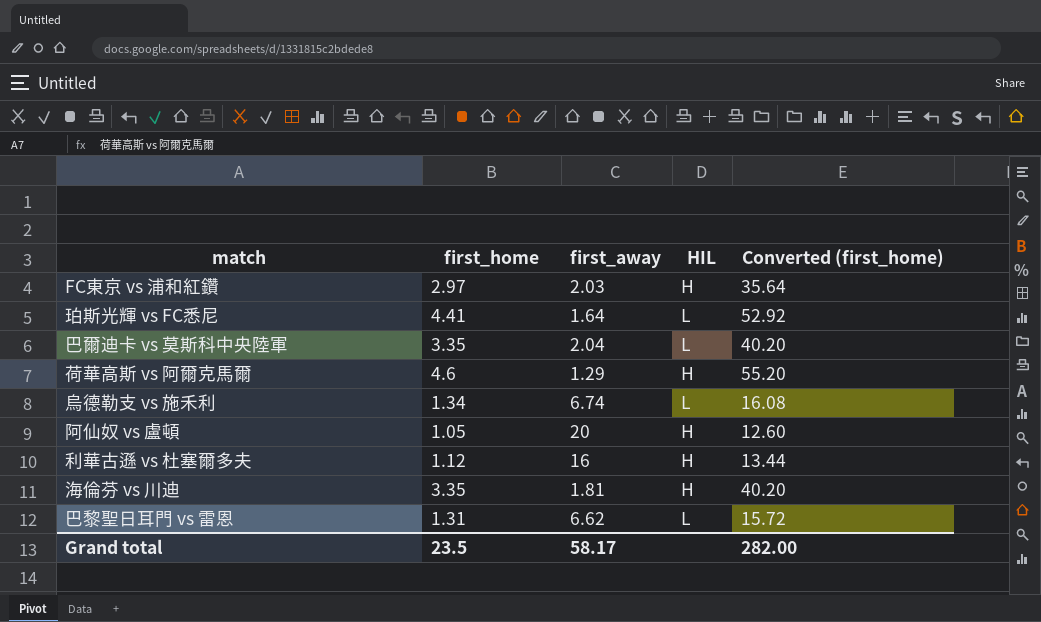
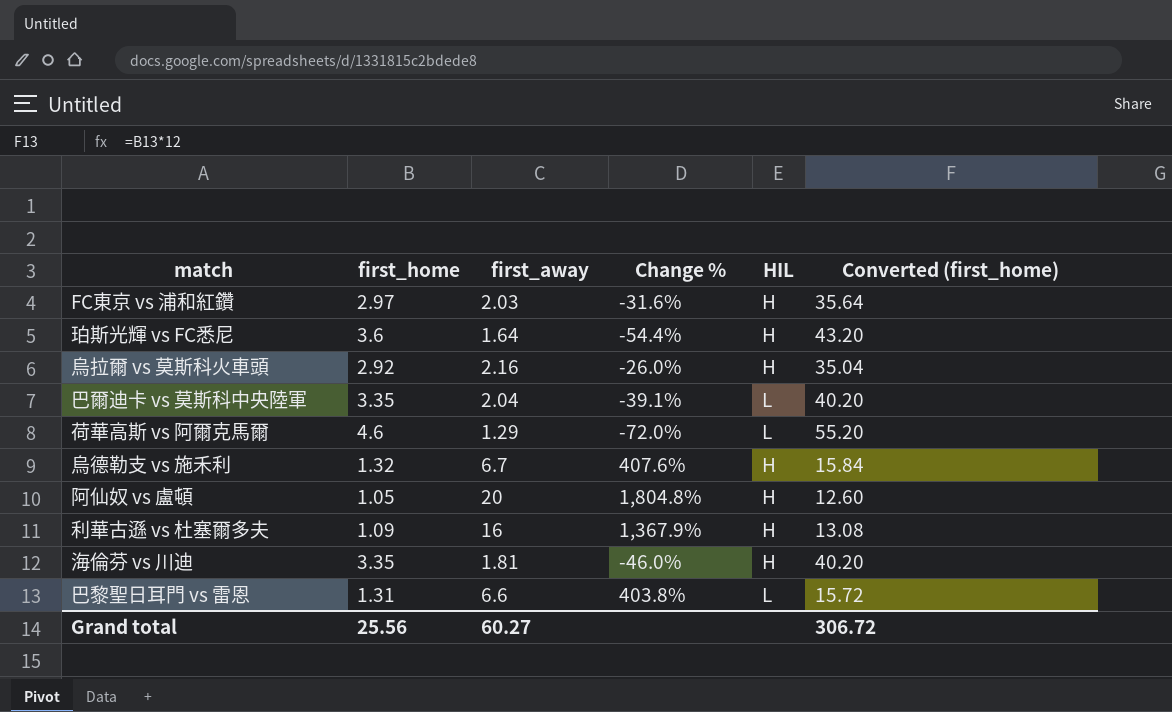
column Change % | formula: none -> ([first_away] - [first_home]) / [first_home]
珀斯光輝 vs FC悉尼 | first_home: 4.41 -> 3.6
珀斯光輝 vs FC悉尼 | HIL: L -> H
珀斯光輝 vs FC悉尼 | Converted (first_home): 52.92 -> 43.20
row 烏拉爾 vs 莫斯科火車頭: none -> 2.92 | 2.16 | -26.0% | H | 35.04
荷華高斯 vs 阿爾克馬爾 | HIL: H -> L
烏德勒支 vs 施禾利 | first_home: 1.34 -> 1.32
烏德勒支 vs 施禾利 | first_away: 6.74 -> 6.7
烏德勒支 vs 施禾利 | HIL: L -> H
烏德勒支 vs 施禾利 | Converted (first_home): 16.08 -> 15.84
利華古遜 vs 杜塞爾多夫 | first_home: 1.12 -> 1.09
利華古遜 vs 杜塞爾多夫 | Converted (first_home): 13.44 -> 13.08
巴黎聖日耳門 vs 雷恩 | first_away: 6.62 -> 6.6
Grand total | first_home: 23.5 -> 25.56
Grand total | first_away: 58.17 -> 60.27
Grand total | Converted (first_home): 282.00 -> 306.72

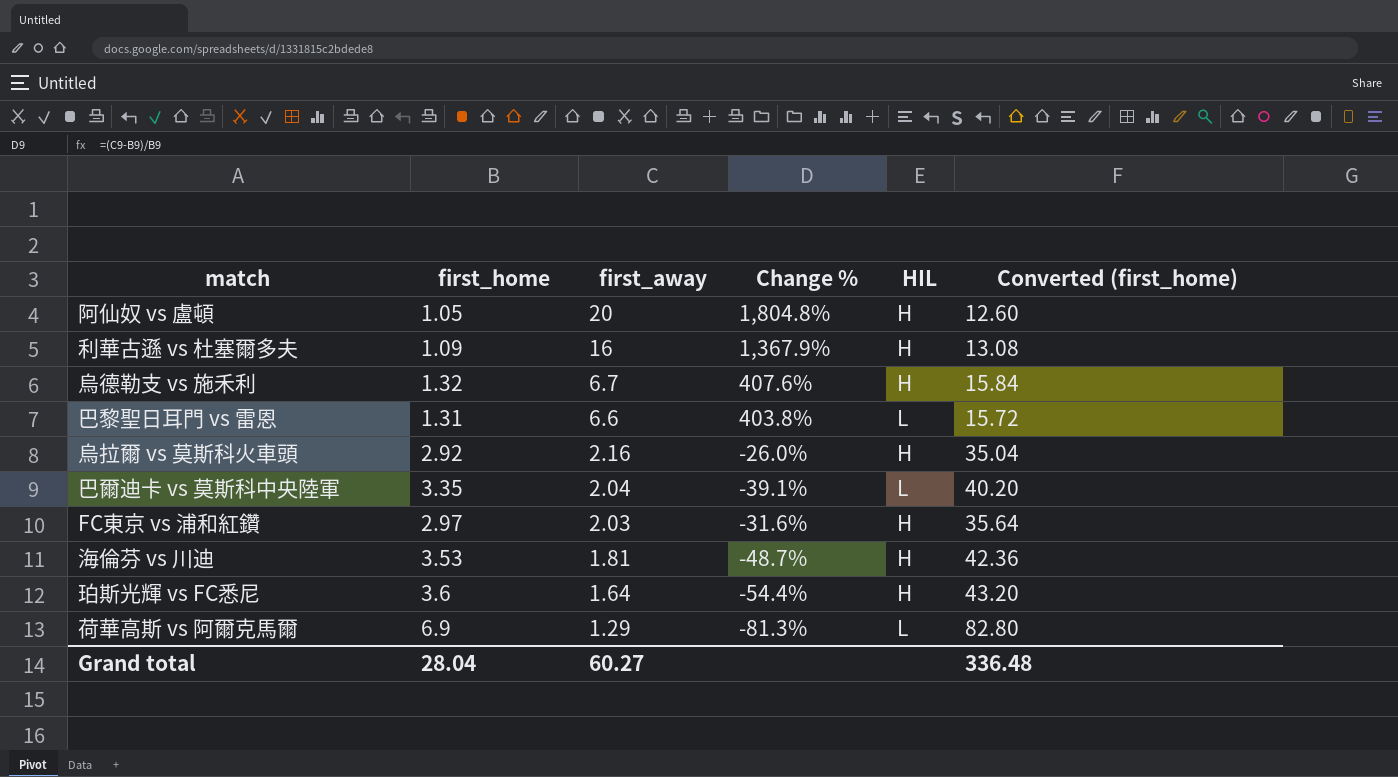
row order: none -> first_away descending
海倫芬 vs 川迪 | first_home: 3.35 -> 3.53
海倫芬 vs 川迪 | Change %: -46.0% -> -48.7%
海倫芬 vs 川迪 | Converted (first_home): 40.20 -> 42.36
荷華高斯 vs 阿爾克馬爾 | first_home: 4.6 -> 6.9
荷華高斯 vs 阿爾克馬爾 | Change %: -72.0% -> -81.3%
荷華高斯 vs 阿爾克馬爾 | Converted (first_home): 55.20 -> 82.80
Grand total | first_home: 25.56 -> 28.04
Grand total | Converted (first_home): 306.72 -> 336.48

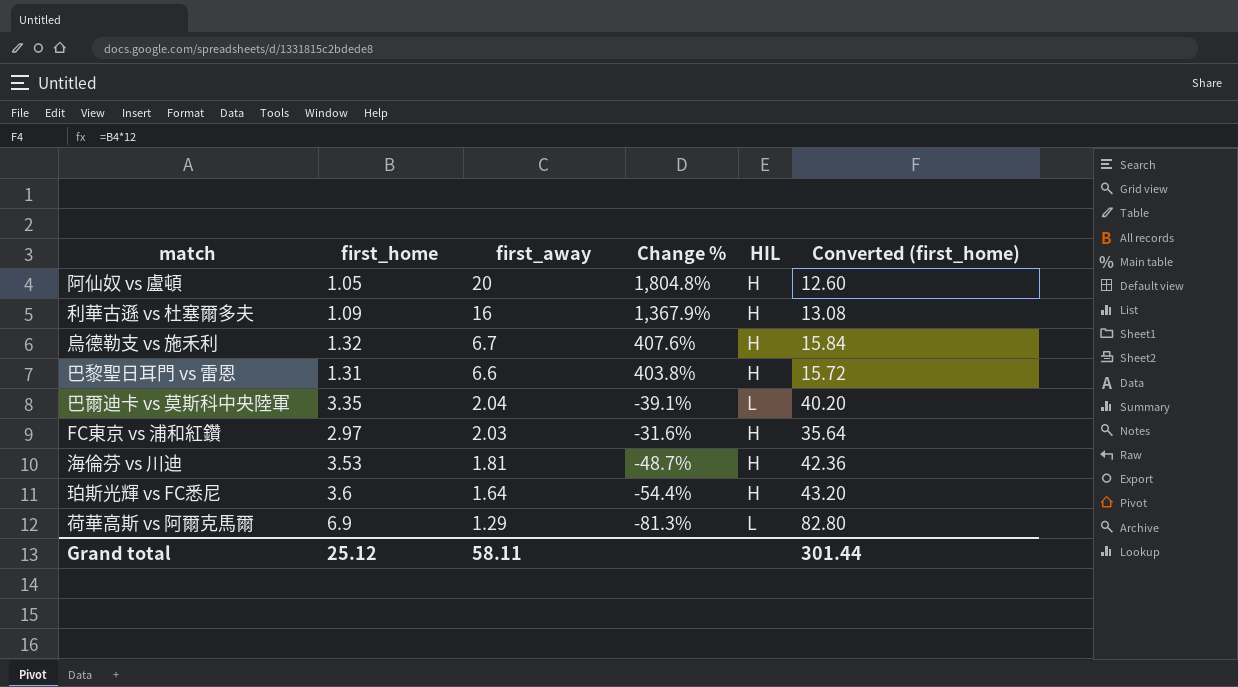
row 烏拉爾 vs 莫斯科火車頭: 2.92 | 2.16 | -26.0% | H | 35.04 -> none
巴黎聖日耳門 vs 雷恩 | HIL: L -> H
Grand total | first_home: 28.04 -> 25.12
Grand total | first_away: 60.27 -> 58.11
Grand total | Converted (first_home): 336.48 -> 301.44

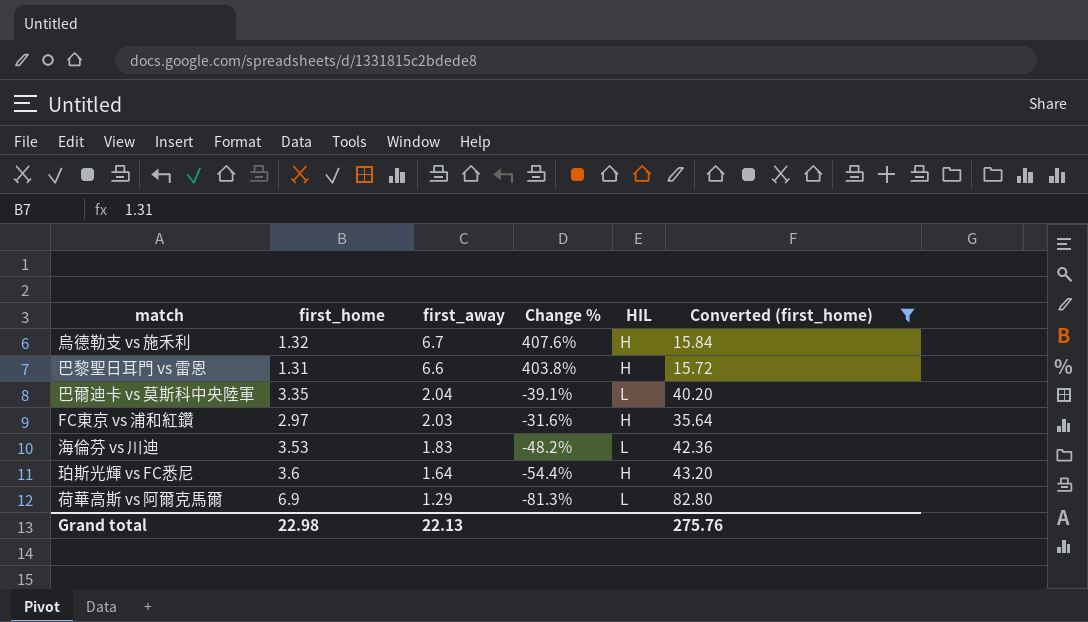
filter: none -> Converted (first_home) >= 15.72
海倫芬 vs 川迪 | first_away: 1.81 -> 1.83
海倫芬 vs 川迪 | Change %: -48.7% -> -48.2%
海倫芬 vs 川迪 | HIL: H -> L
Grand total | first_home: 25.12 -> 22.98
Grand total | first_away: 58.11 -> 22.13
Grand total | Converted (first_home): 301.44 -> 275.76

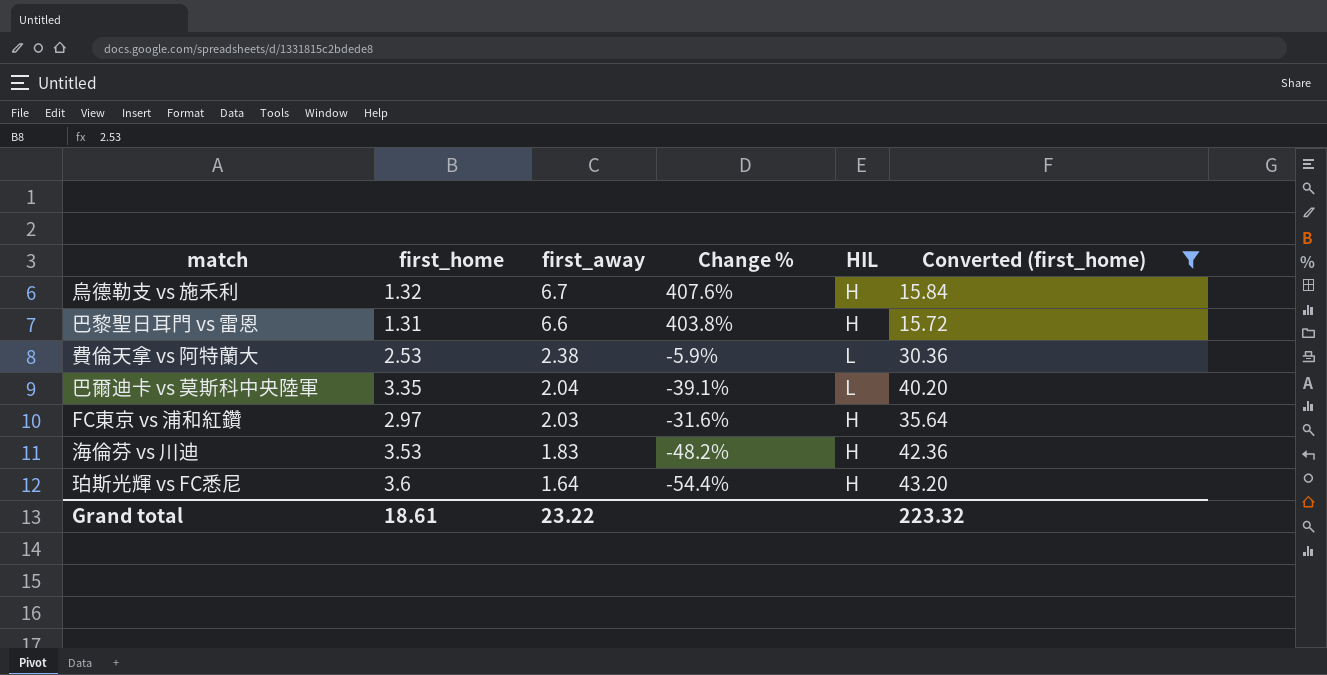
row 荷華高斯 vs 阿爾克馬爾: 6.9 | 1.29 | -81.3% | L | 82.80 -> none
row 費倫天拿 vs 阿特蘭大: none -> 2.53 | 2.38 | -5.9% | L | 30.36
海倫芬 vs 川迪 | HIL: L -> H
Grand total | first_home: 22.98 -> 18.61
Grand total | first_away: 22.13 -> 23.22
Grand total | Converted (first_home): 275.76 -> 223.32

